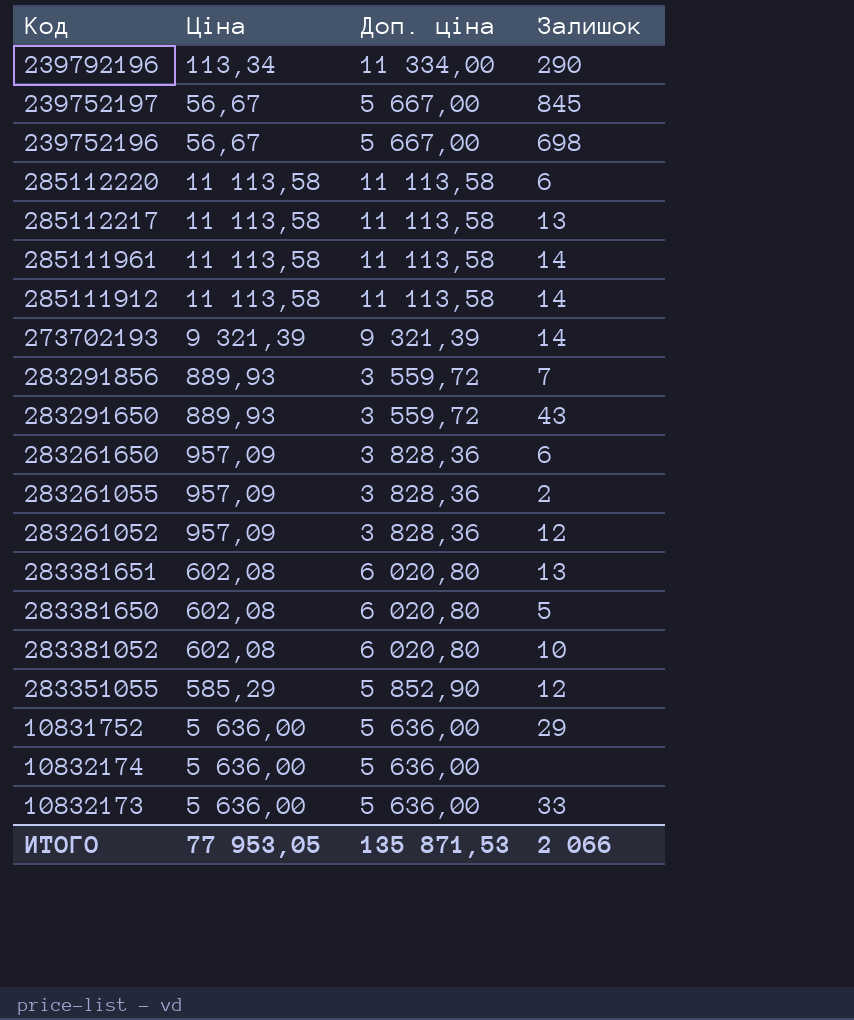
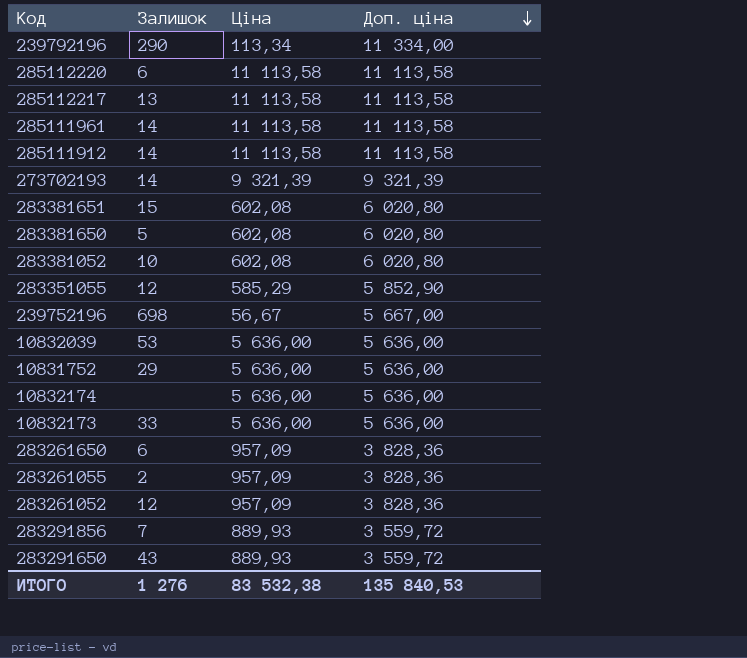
row order: none -> Доп. ціна descending
column Залишок | position: 4 -> 2
row 239752197: 56,67 | 5 667,00 | 845 -> none
283381651 | Залишок: 13 -> 15
row 10832039: none -> 53 | 5 636,00 | 5 636,00
ИТОГО | Залишок: 2 066 -> 1 276
ИТОГО | Ціна: 77 953,05 -> 83 532,38
ИТОГО | Доп. ціна: 135 871,53 -> 135 840,53

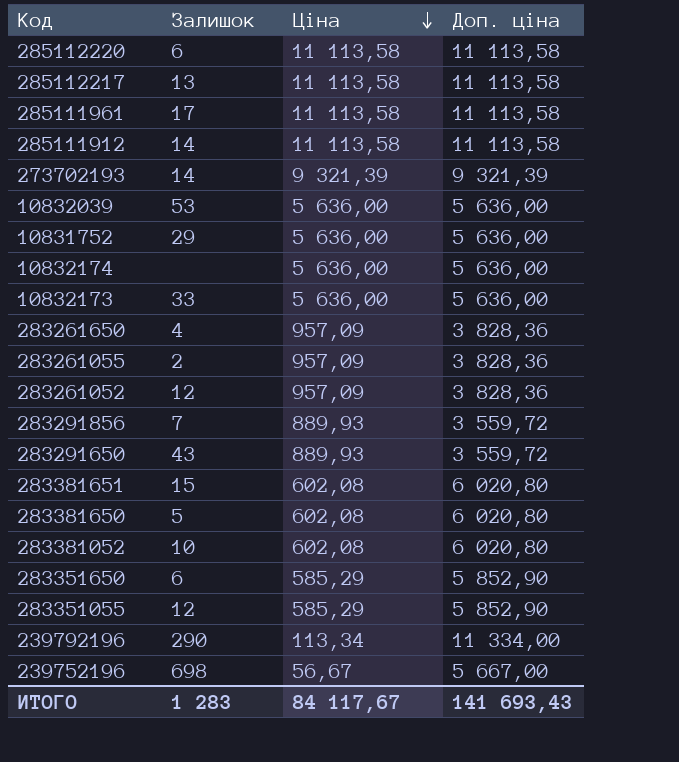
row order: Доп. ціна descending -> Ціна descending
285111961 | Залишок: 14 -> 17
283261650 | Залишок: 6 -> 4
row 283351650: none -> 6 | 585,29 | 5 852,90
ИТОГО | Залишок: 1 276 -> 1 283
ИТОГО | Ціна: 83 532,38 -> 84 117,67
ИТОГО | Доп. ціна: 135 840,53 -> 141 693,43

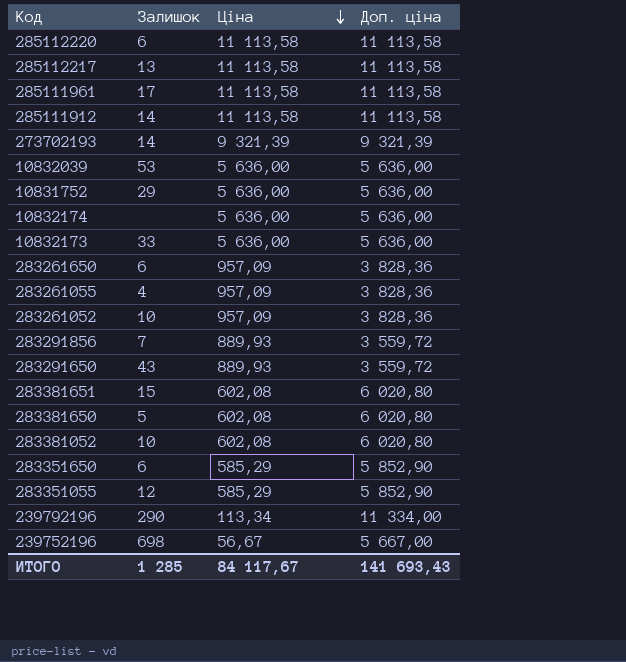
283261650 | Залишок: 4 -> 6
283261055 | Залишок: 2 -> 4
283261052 | Залишок: 12 -> 10
ИТОГО | Залишок: 1 283 -> 1 285

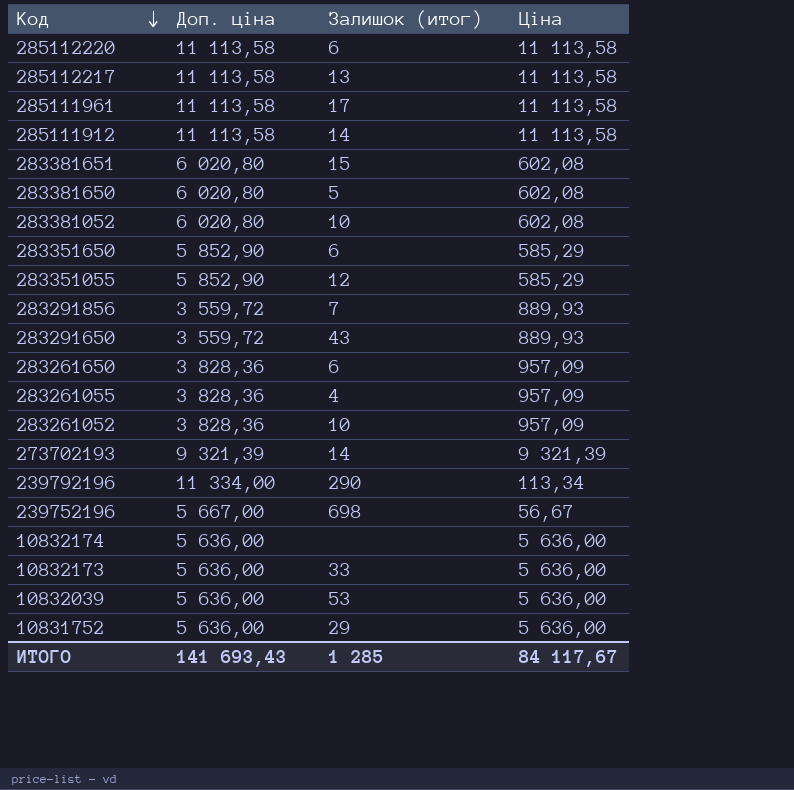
row order: Ціна descending -> Код descending
column Доп. ціна | position: 4 -> 2
column name: Залишок -> Залишок (итог)

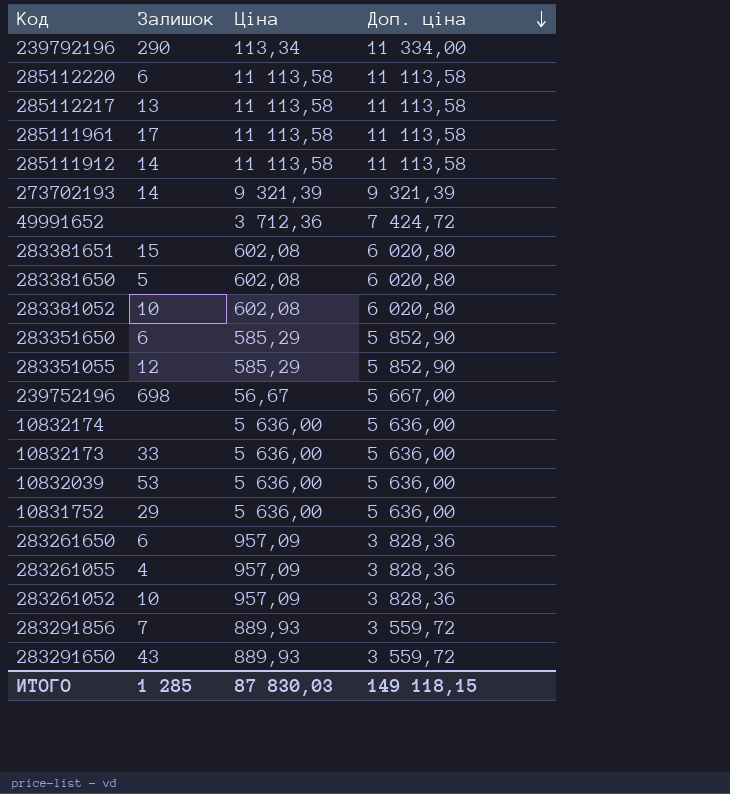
row order: Код descending -> Доп. ціна descending
column name: Залишок (итог) -> Залишок
column Доп. ціна | position: 2 -> 4
row 49991652: none -> none | 3 712,36 | 7 424,72
ИТОГО | Ціна: 84 117,67 -> 87 830,03
ИТОГО | Доп. ціна: 141 693,43 -> 149 118,15

